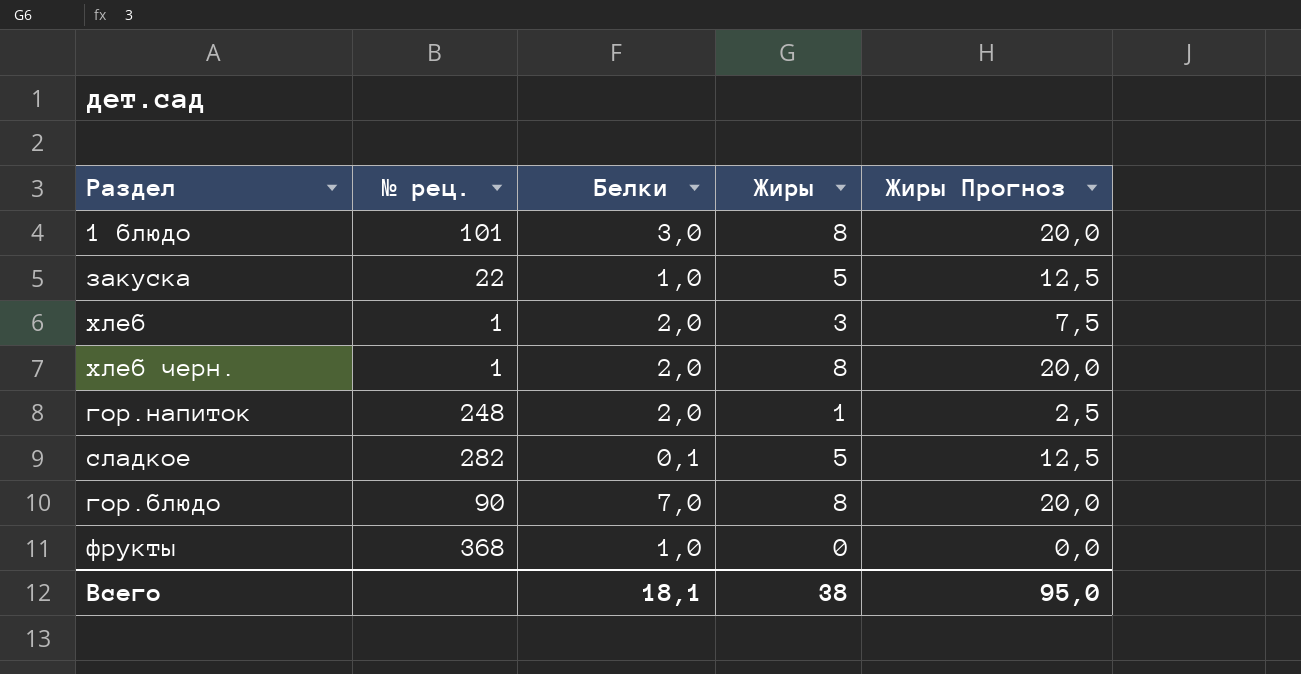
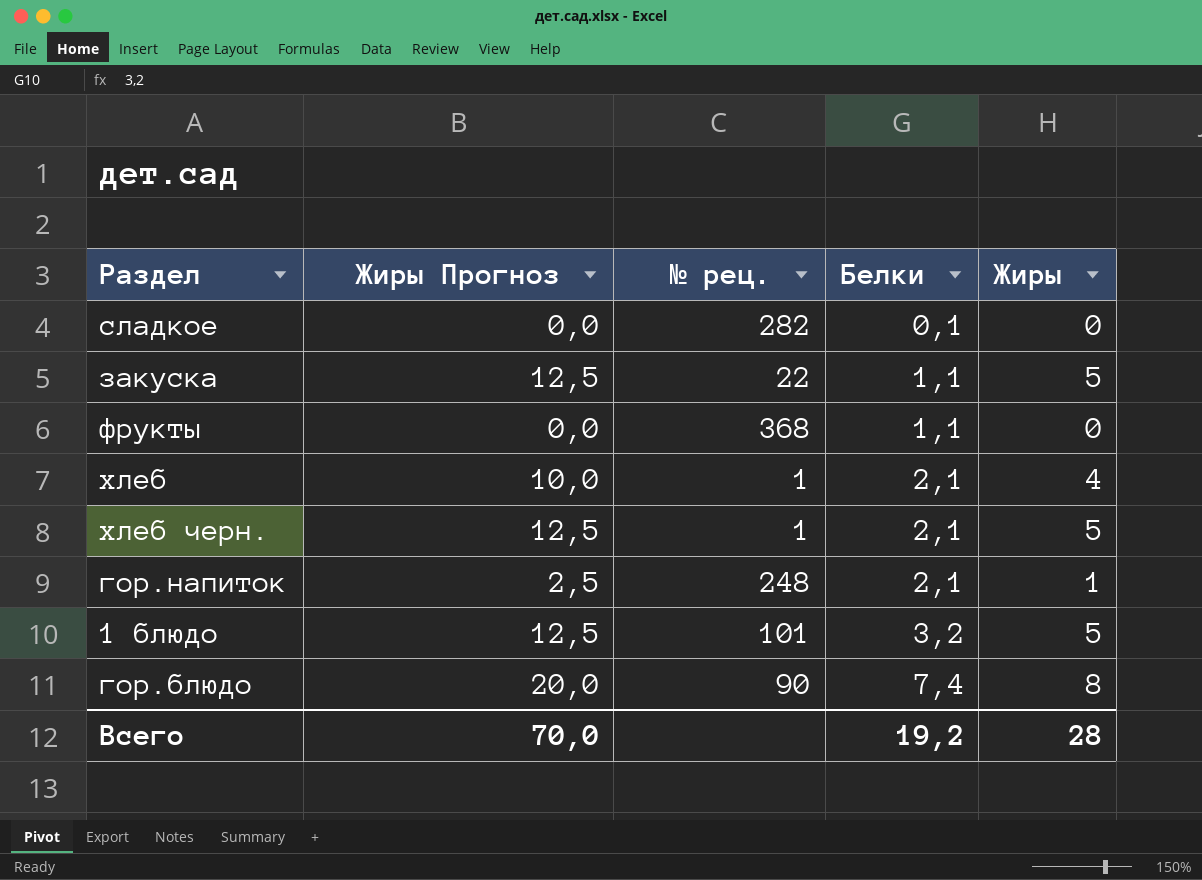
row order: none -> Белки ascending
column Жиры Прогноз | position: 5 -> 2
сладкое | Жиры Прогноз: 12,5 -> 0,0
сладкое | Жиры: 5 -> 0
закуска | Белки: 1,0 -> 1,1
фрукты | Белки: 1,0 -> 1,1
хлеб | Жиры Прогноз: 7,5 -> 10,0
хлеб | Белки: 2,0 -> 2,1
хлеб | Жиры: 3 -> 4
хлеб черн. | Жиры Прогноз: 20,0 -> 12,5
хлеб черн. | Белки: 2,0 -> 2,1
хлеб черн. | Жиры: 8 -> 5
гор.напиток | Белки: 2,0 -> 2,1
1 блюдо | Жиры Прогноз: 20,0 -> 12,5
1 блюдо | Белки: 3,0 -> 3,2
1 блюдо | Жиры: 8 -> 5
гор.блюдо | Белки: 7,0 -> 7,4
Всего | Жиры Прогноз: 95,0 -> 70,0
Всего | Белки: 18,1 -> 19,2
Всего | Жиры: 38 -> 28

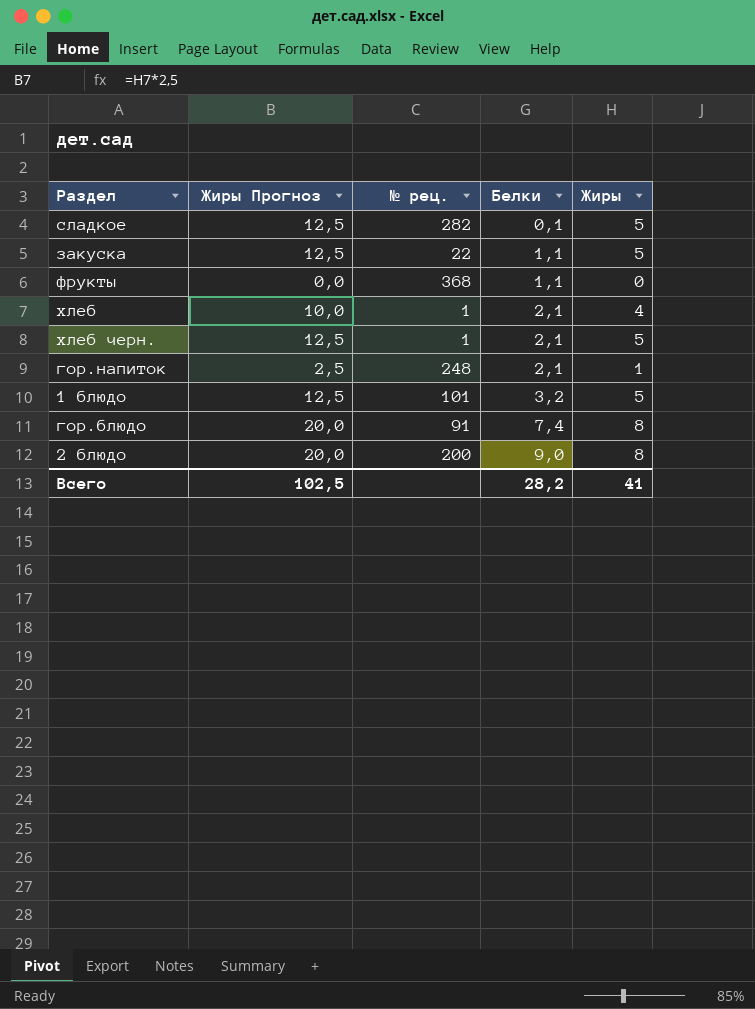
сладкое | Жиры Прогноз: 0,0 -> 12,5
сладкое | Жиры: 0 -> 5
гор.блюдо | № рец.: 90 -> 91
row 2 блюдо: none -> 20,0 | 200 | 9,0 | 8
Всего | Жиры Прогноз: 70,0 -> 102,5
Всего | Белки: 19,2 -> 28,2
Всего | Жиры: 28 -> 41

